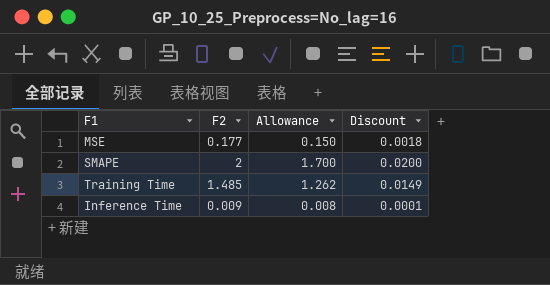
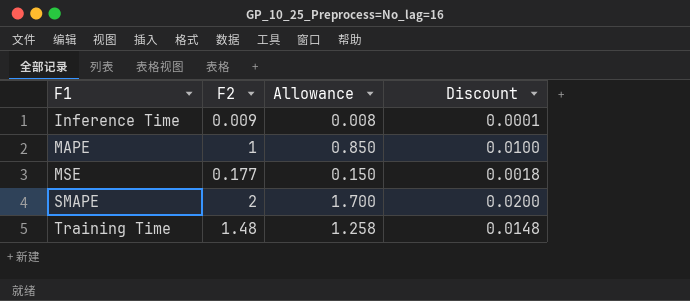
row order: none -> F1 ascending
row MAPE: none -> 1 | 0.850 | 0.0100
Training Time | F2: 1.485 -> 1.48
Training Time | Allowance: 1.262 -> 1.258
Training Time | Discount: 0.0149 -> 0.0148

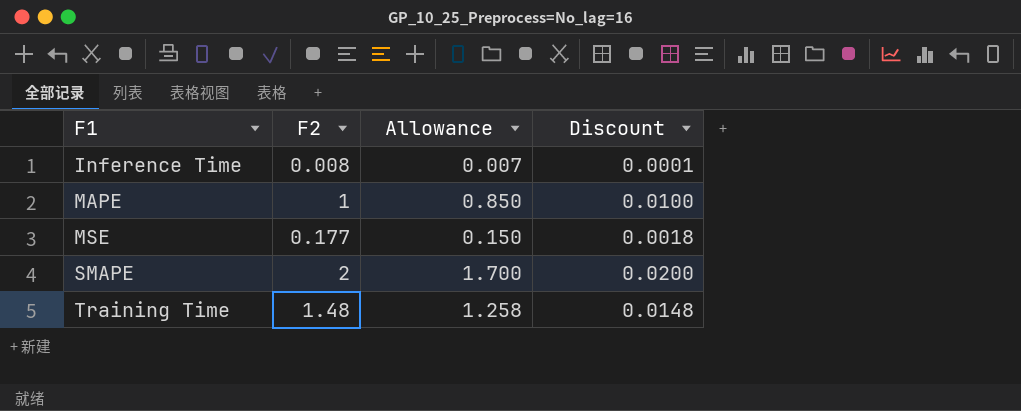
Inference Time | F2: 0.009 -> 0.008
Inference Time | Allowance: 0.008 -> 0.007

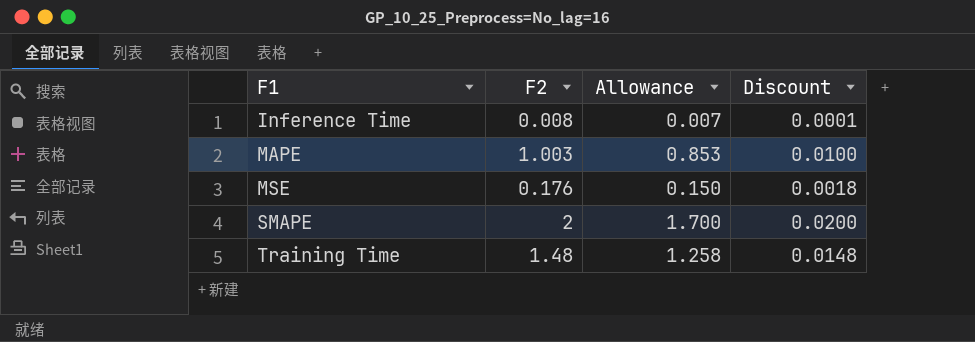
MAPE | F2: 1 -> 1.003
MAPE | Allowance: 0.850 -> 0.853
MSE | F2: 0.177 -> 0.176

